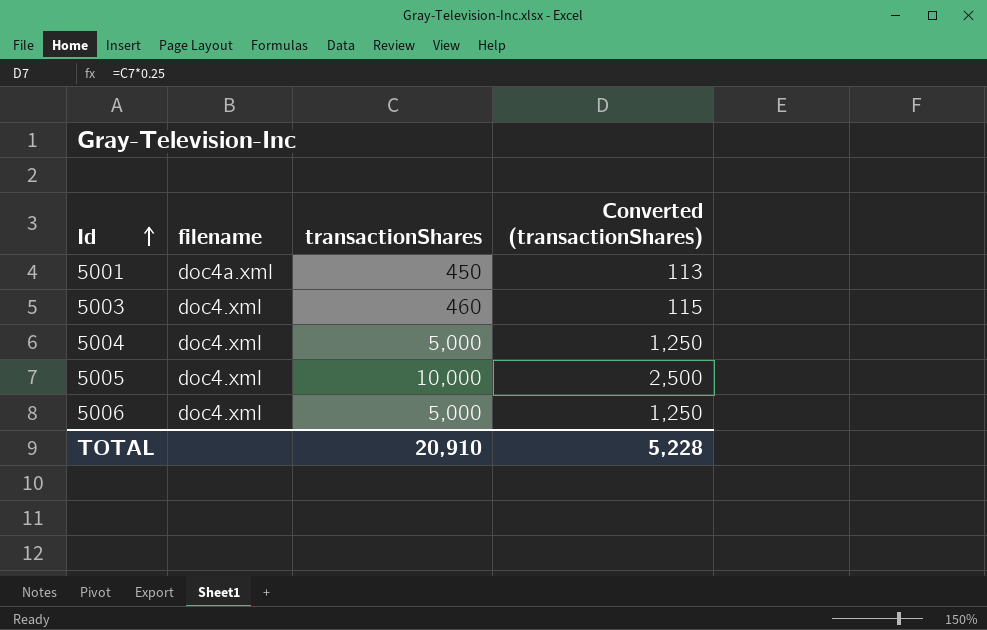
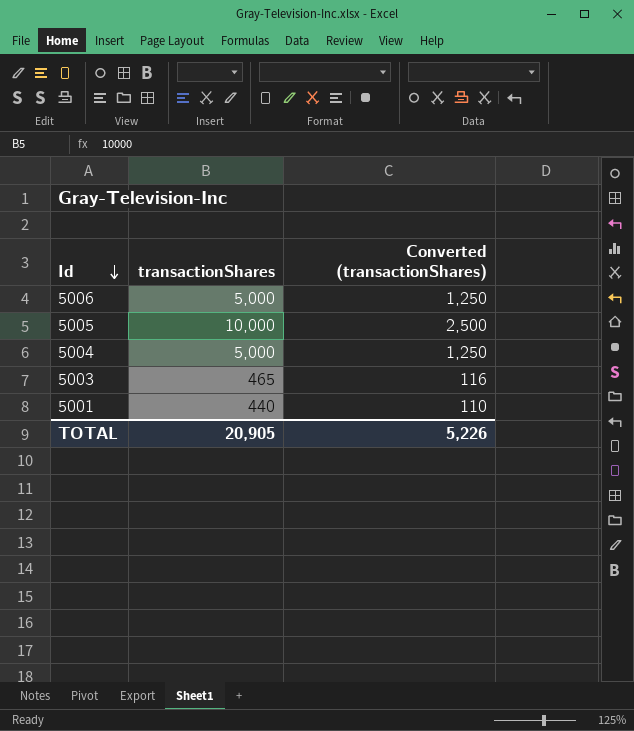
row order: Id ascending -> Id descending
column filename | position: 2 -> none
5003 | transactionShares: 460 -> 465
5003 | Converted (transactionShares): 115 -> 116
5001 | transactionShares: 450 -> 440
5001 | Converted (transactionShares): 113 -> 110
TOTAL | transactionShares: 20,910 -> 20,905
TOTAL | Converted (transactionShares): 5,228 -> 5,226

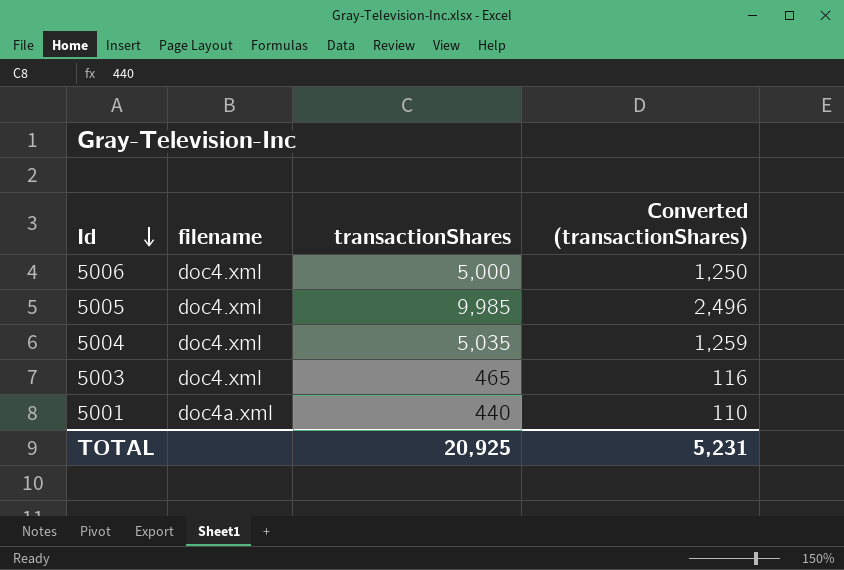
column filename | position: none -> 2
5005 | transactionShares: 10,000 -> 9,985
5005 | Converted (transactionShares): 2,500 -> 2,496
5004 | transactionShares: 5,000 -> 5,035
5004 | Converted (transactionShares): 1,250 -> 1,259
TOTAL | transactionShares: 20,905 -> 20,925
TOTAL | Converted (transactionShares): 5,226 -> 5,231

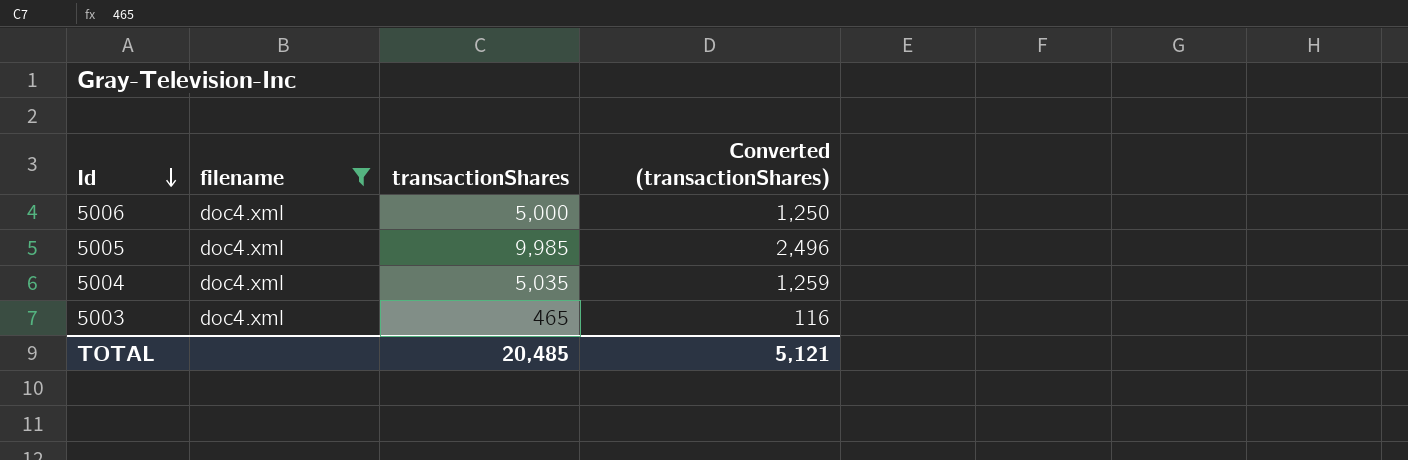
filter: none -> filename = doc4.xml
TOTAL | transactionShares: 20,925 -> 20,485
TOTAL | Converted (transactionShares): 5,231 -> 5,121

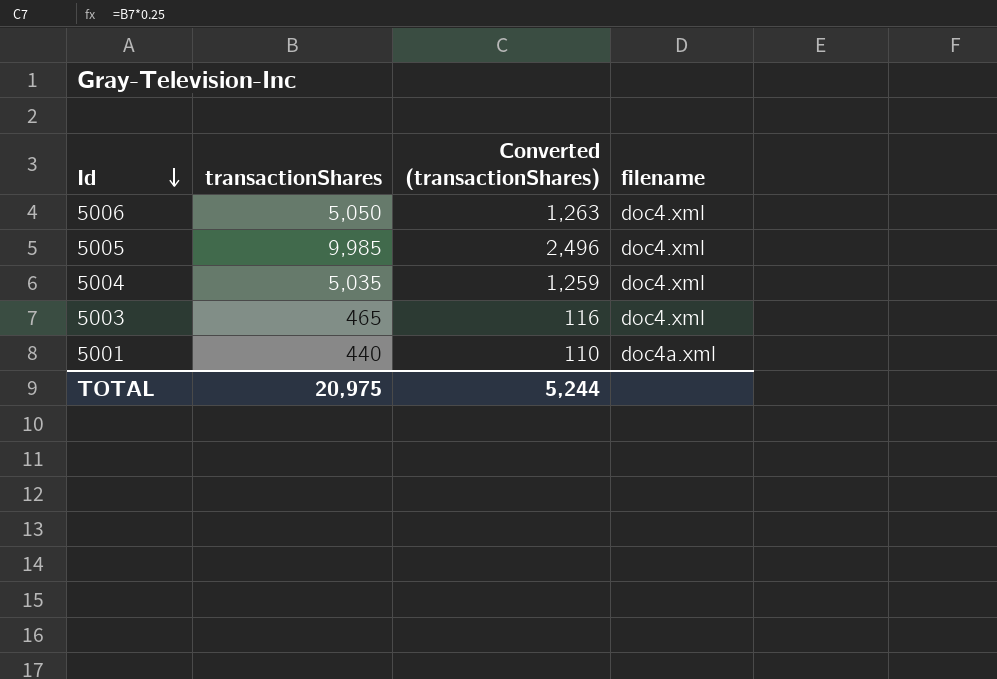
filter: filename = doc4.xml -> none
column filename | position: 2 -> 4
5006 | transactionShares: 5,000 -> 5,050
5006 | Converted (transactionShares): 1,250 -> 1,263
TOTAL | transactionShares: 20,485 -> 20,975
TOTAL | Converted (transactionShares): 5,121 -> 5,244

